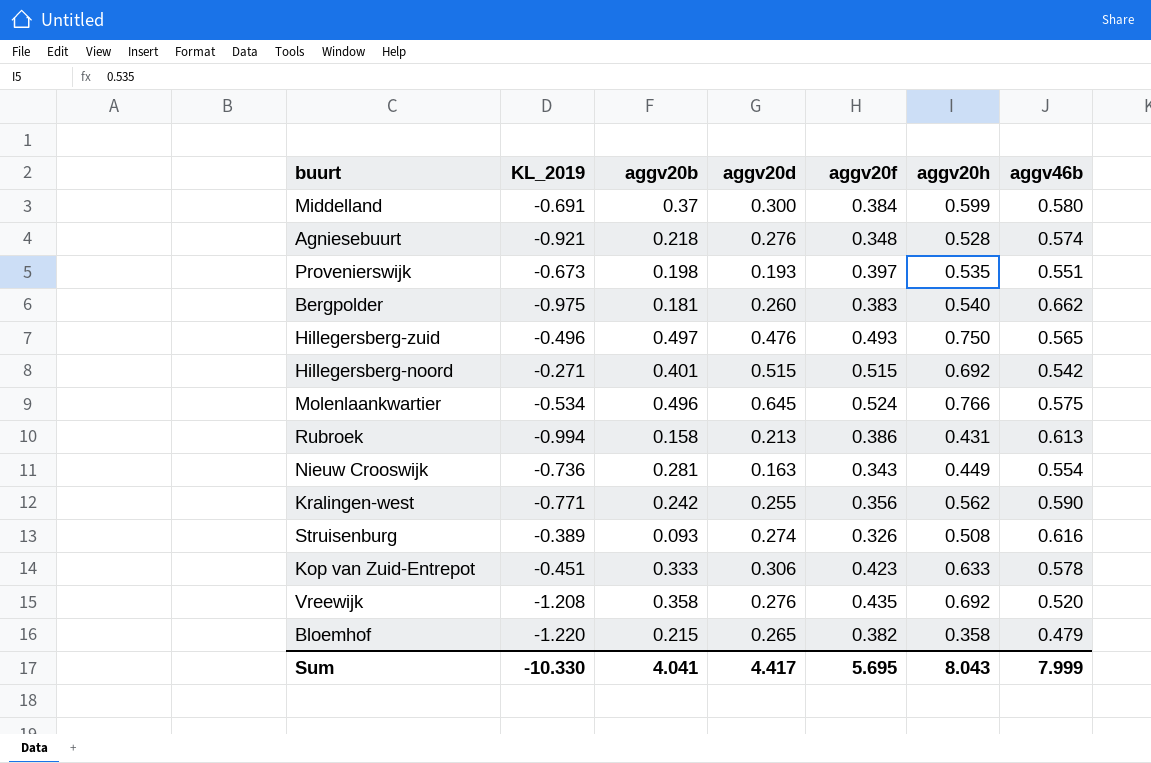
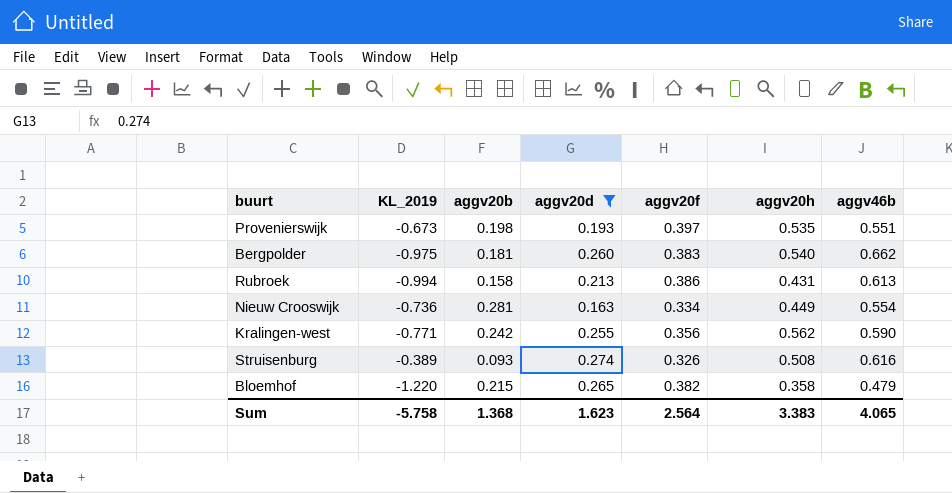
filter: none -> aggv20d <= 0.274
Nieuw Crooswijk | aggv20f: 0.343 -> 0.334
Sum | KL_2019: -10.330 -> -5.758
Sum | aggv20b: 4.041 -> 1.368
Sum | aggv20d: 4.417 -> 1.623
Sum | aggv20f: 5.695 -> 2.564
Sum | aggv20h: 8.043 -> 3.383
Sum | aggv46b: 7.999 -> 4.065

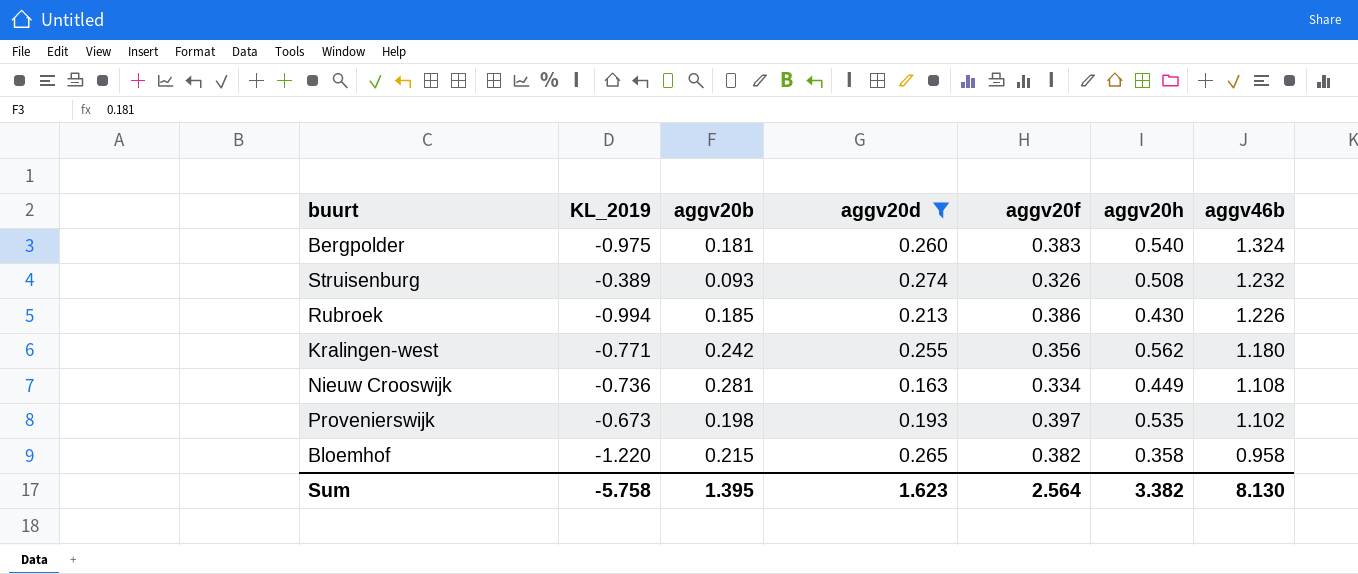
row order: none -> aggv46b descending
Bergpolder | aggv46b: 0.662 -> 1.324
Struisenburg | aggv46b: 0.616 -> 1.232
Rubroek | aggv20b: 0.158 -> 0.185
Rubroek | aggv20h: 0.431 -> 0.430
Rubroek | aggv46b: 0.613 -> 1.226
Kralingen-west | aggv46b: 0.590 -> 1.180
Nieuw Crooswijk | aggv46b: 0.554 -> 1.108
Provenierswijk | aggv46b: 0.551 -> 1.102
Bloemhof | aggv46b: 0.479 -> 0.958
Sum | aggv20b: 1.368 -> 1.395
Sum | aggv20h: 3.383 -> 3.382
Sum | aggv46b: 4.065 -> 8.130

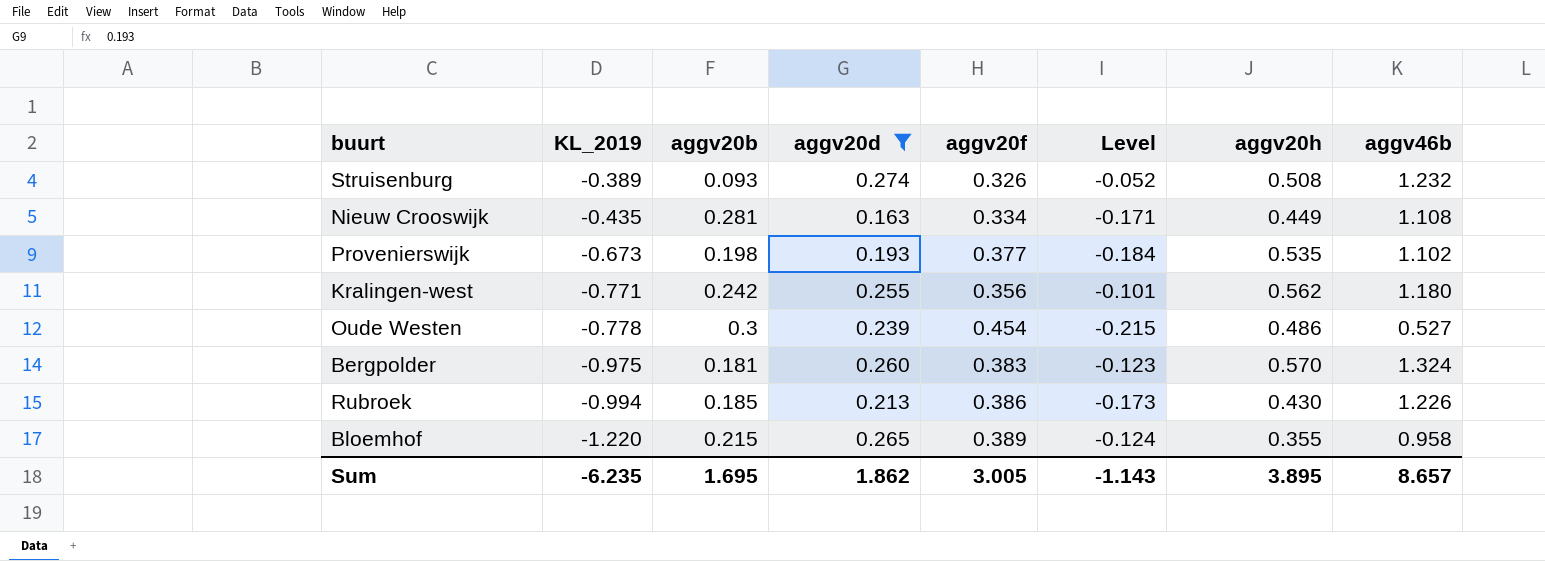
row order: aggv46b descending -> KL_2019 descending
column Level | formula: none -> [aggv20d] - [aggv20f]
Nieuw Crooswijk | KL_2019: -0.736 -> -0.435
Provenierswijk | aggv20f: 0.397 -> 0.377
row Oude Westen: none -> -0.778 | 0.3 | 0.239 | 0.454 | -0.215 | 0.486 | 0.527
Bergpolder | aggv20h: 0.540 -> 0.570
Bloemhof | aggv20f: 0.382 -> 0.389
Bloemhof | aggv20h: 0.358 -> 0.355
Sum | KL_2019: -5.758 -> -6.235
Sum | aggv20b: 1.395 -> 1.695
Sum | aggv20d: 1.623 -> 1.862
Sum | aggv20f: 2.564 -> 3.005
Sum | aggv20h: 3.382 -> 3.895
Sum | aggv46b: 8.130 -> 8.657

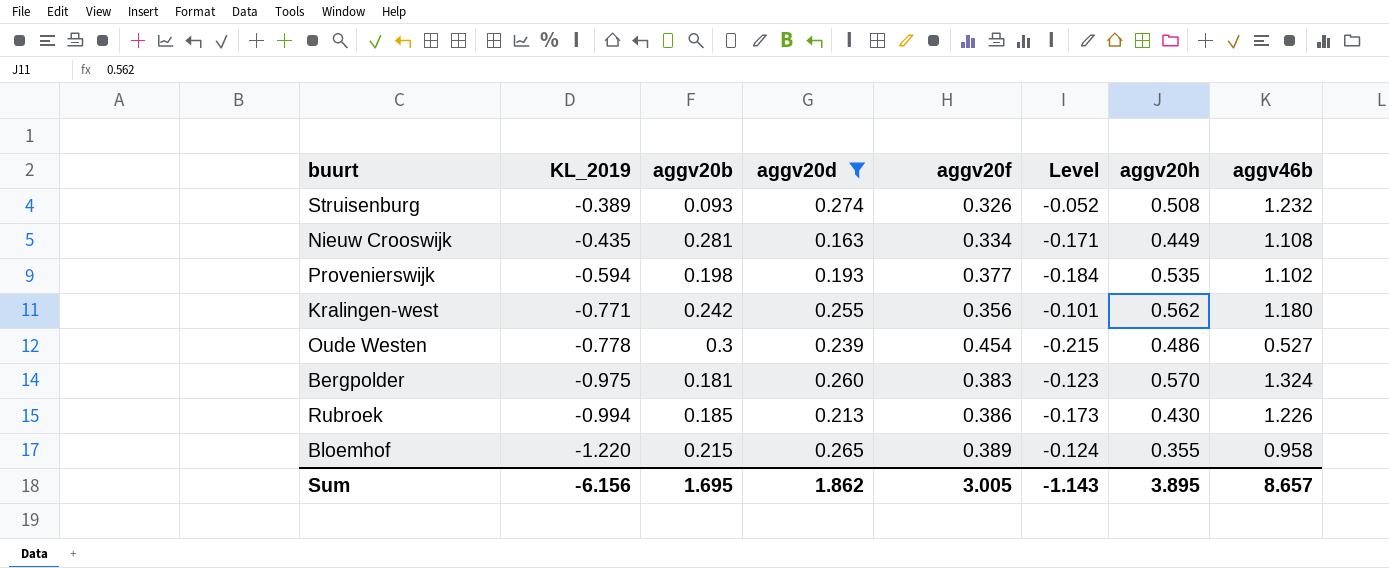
Provenierswijk | KL_2019: -0.673 -> -0.594
Sum | KL_2019: -6.235 -> -6.156

